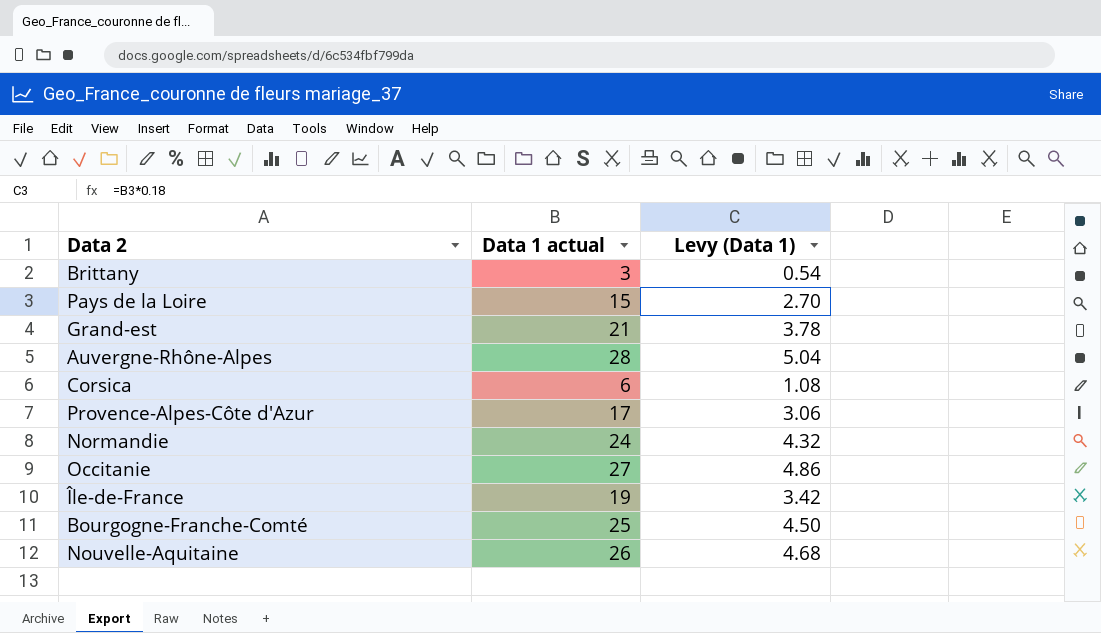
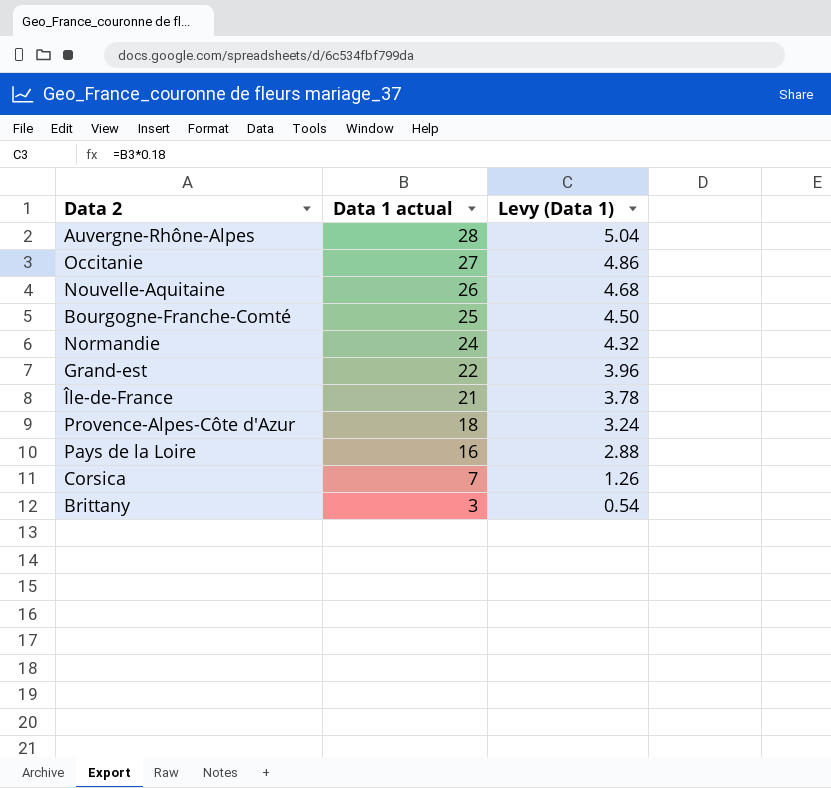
row order: none -> Data 1 actual descending
Grand-est | Data 1 actual: 21 -> 22
Grand-est | Levy (Data 1): 3.78 -> 3.96
Île-de-France | Data 1 actual: 19 -> 21
Île-de-France | Levy (Data 1): 3.42 -> 3.78
Provence-Alpes-Côte d'Azur | Data 1 actual: 17 -> 18
Provence-Alpes-Côte d'Azur | Levy (Data 1): 3.06 -> 3.24
Pays de la Loire | Data 1 actual: 15 -> 16
Pays de la Loire | Levy (Data 1): 2.70 -> 2.88
Corsica | Data 1 actual: 6 -> 7
Corsica | Levy (Data 1): 1.08 -> 1.26

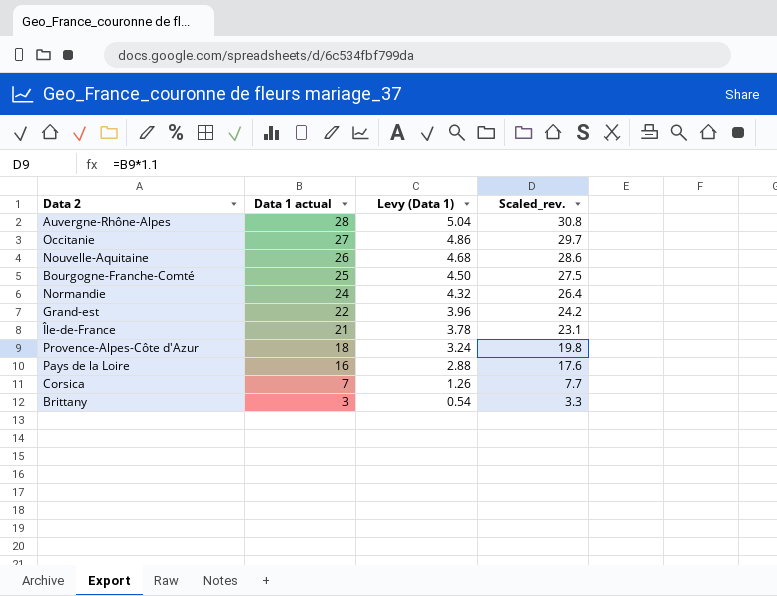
column Scaled_rev. | formula: none -> [Data 1 actual] * 1.1

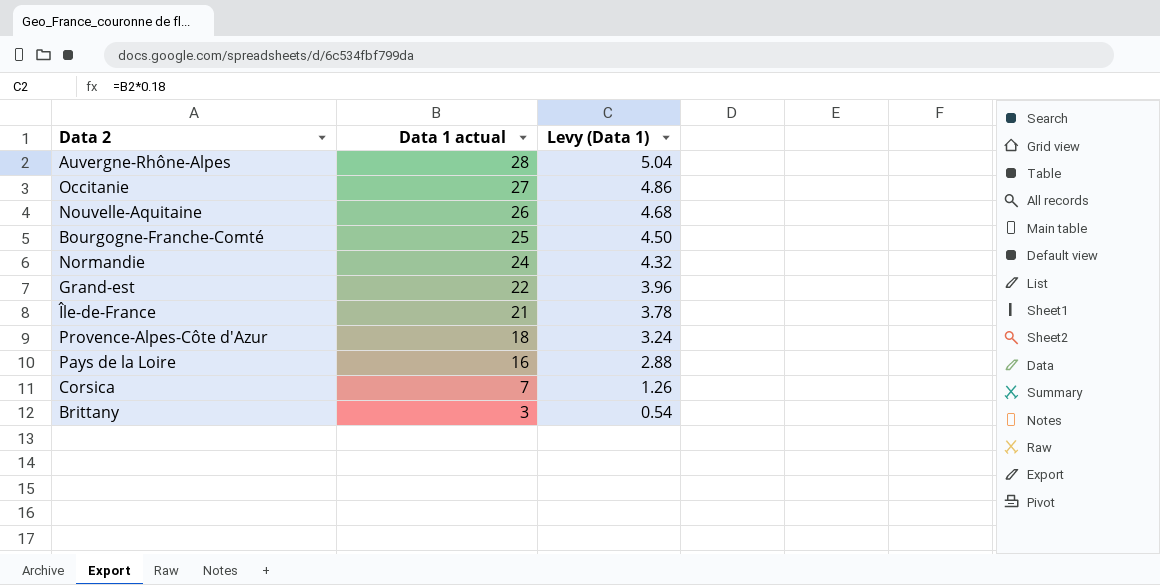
column Scaled_rev. | formula: [Data 1 actual] * 1.1 -> none

